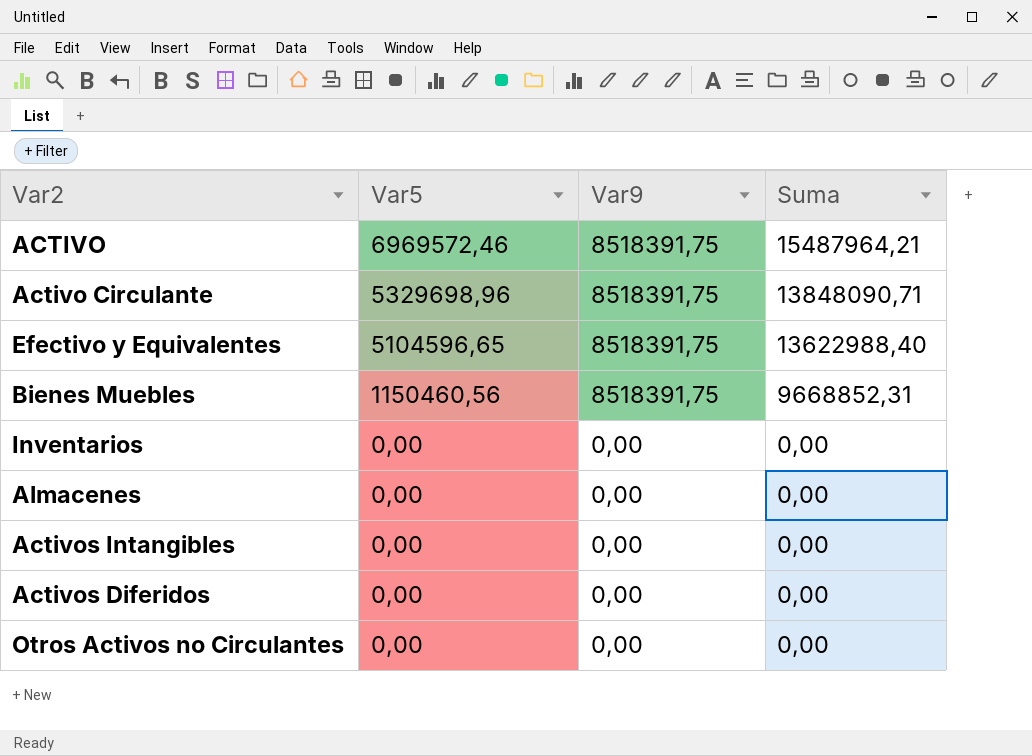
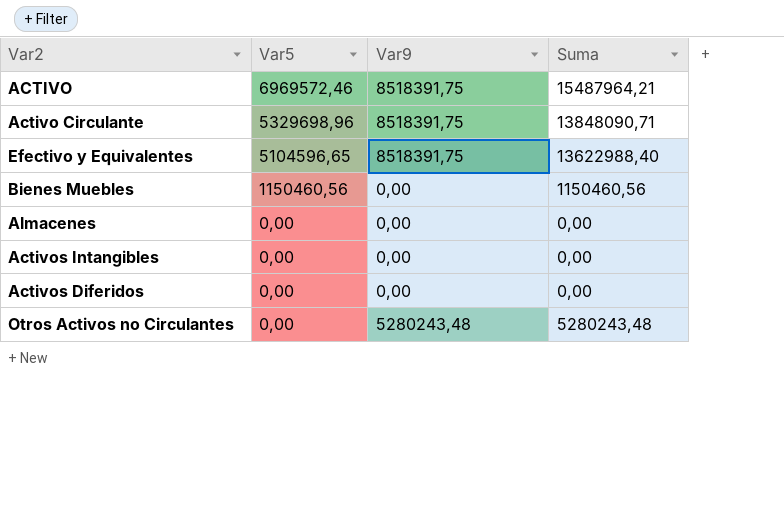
row Inventarios: 0,00 | 0,00 | 0,00 -> none
Bienes Muebles | Var9: 8518391,75 -> 0,00
Bienes Muebles | Suma: 9668852,31 -> 1150460,56
Otros Activos no Circulantes | Var9: 0,00 -> 5280243,48
Otros Activos no Circulantes | Suma: 0,00 -> 5280243,48

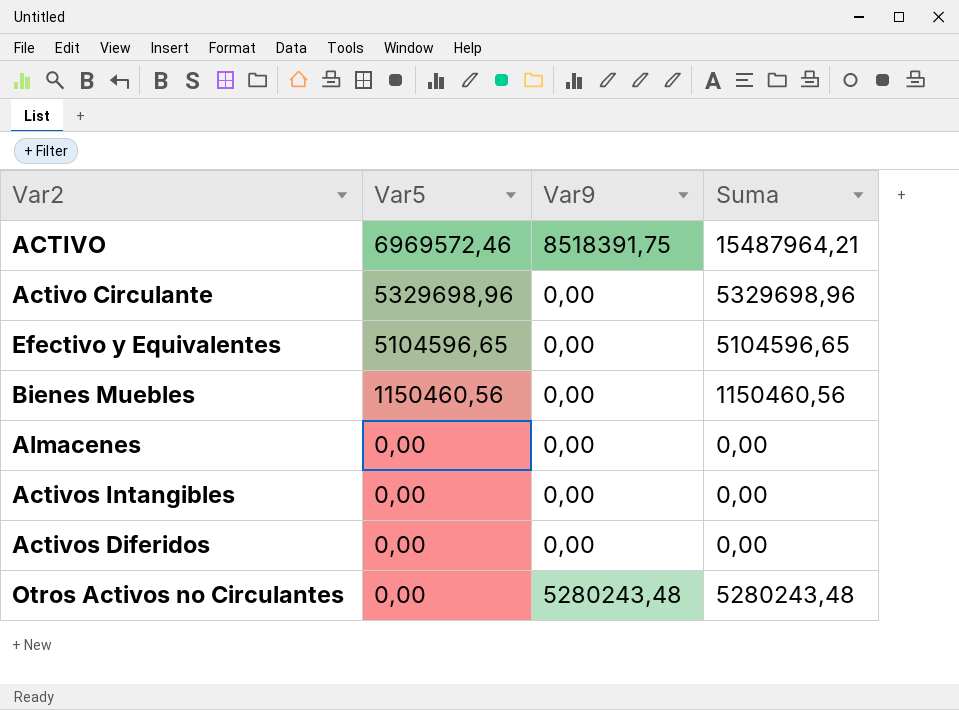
Activo Circulante | Var9: 8518391,75 -> 0,00
Activo Circulante | Suma: 13848090,71 -> 5329698,96
Efectivo y Equivalentes | Var9: 8518391,75 -> 0,00
Efectivo y Equivalentes | Suma: 13622988,40 -> 5104596,65

